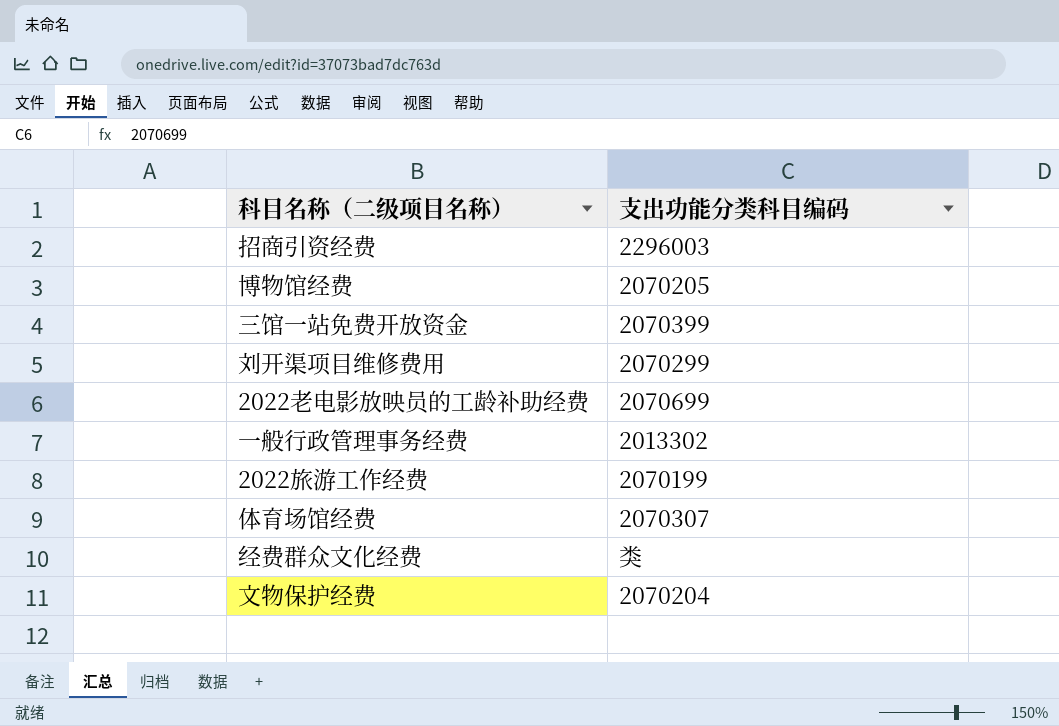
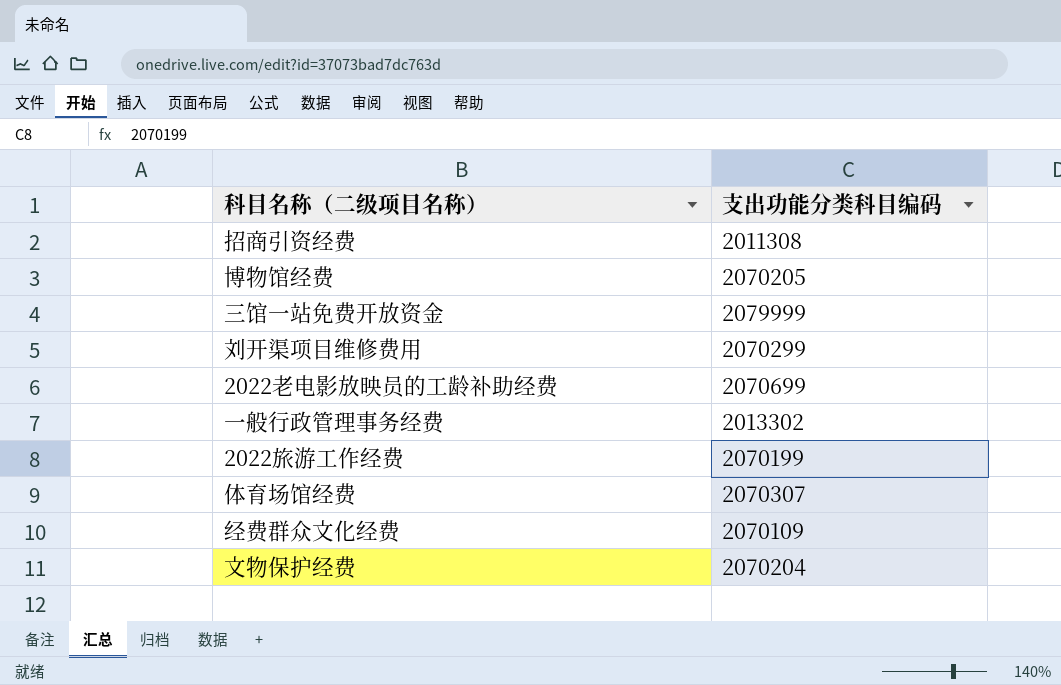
招商引资经费 | 支出功能分类科目编码: 2296003 -> 2011308
三馆一站免费开放资金 | 支出功能分类科目编码: 2070399 -> 2079999
经费群众文化经费 | 支出功能分类科目编码: 类 -> 2070109

